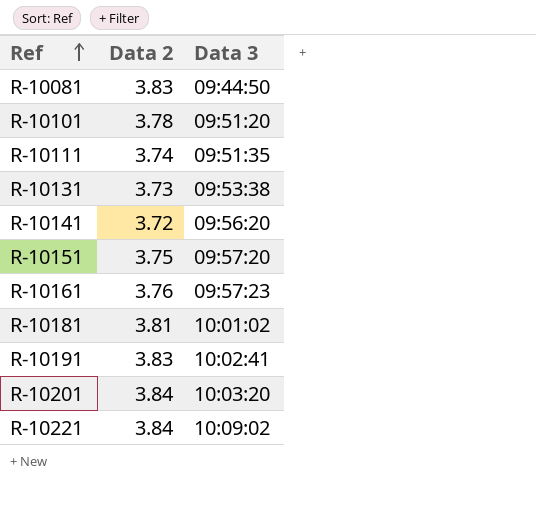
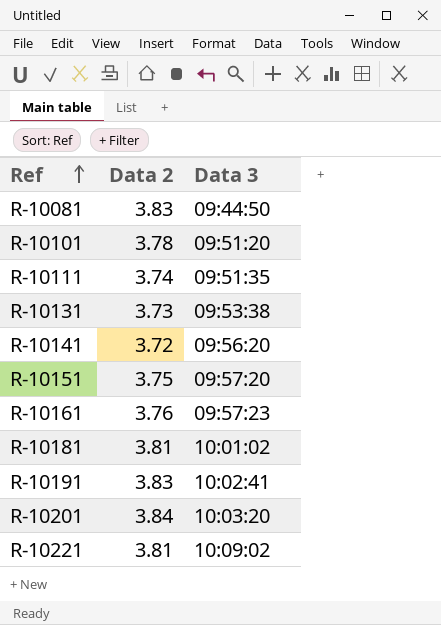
R-10221 | Data 2: 3.84 -> 3.81

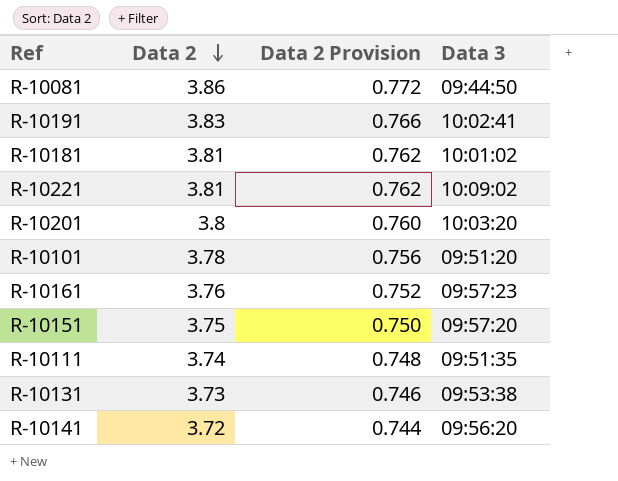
row order: Ref ascending -> Data 2 descending
column Data 2 Provision | formula: none -> [Data 2] * 0.2
R-10081 | Data 2: 3.83 -> 3.86
R-10201 | Data 2: 3.84 -> 3.8

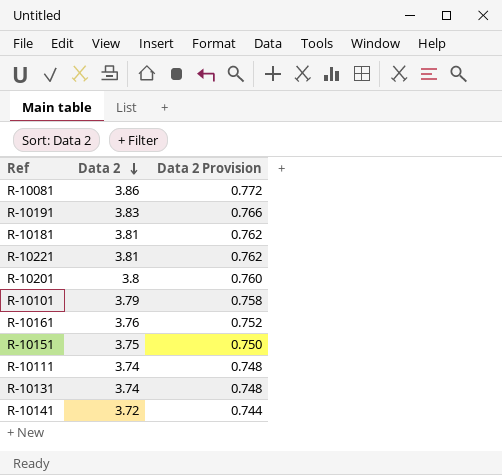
column Data 3 | position: 4 -> none
R-10101 | Data 2: 3.78 -> 3.79
R-10101 | Data 2 Provision: 0.756 -> 0.758
R-10131 | Data 2: 3.73 -> 3.74
R-10131 | Data 2 Provision: 0.746 -> 0.748

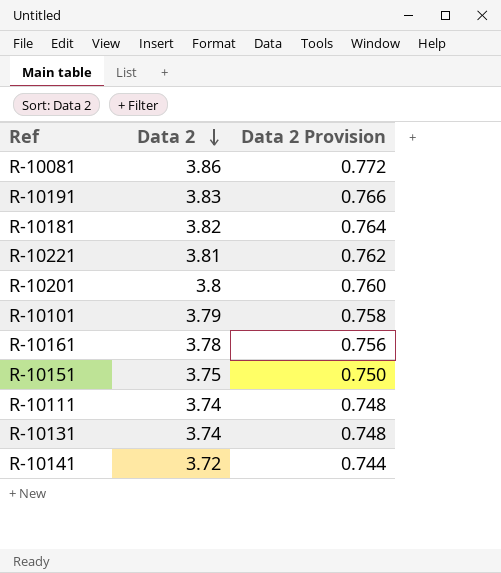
R-10181 | Data 2: 3.81 -> 3.82
R-10181 | Data 2 Provision: 0.762 -> 0.764
R-10161 | Data 2: 3.76 -> 3.78
R-10161 | Data 2 Provision: 0.752 -> 0.756

